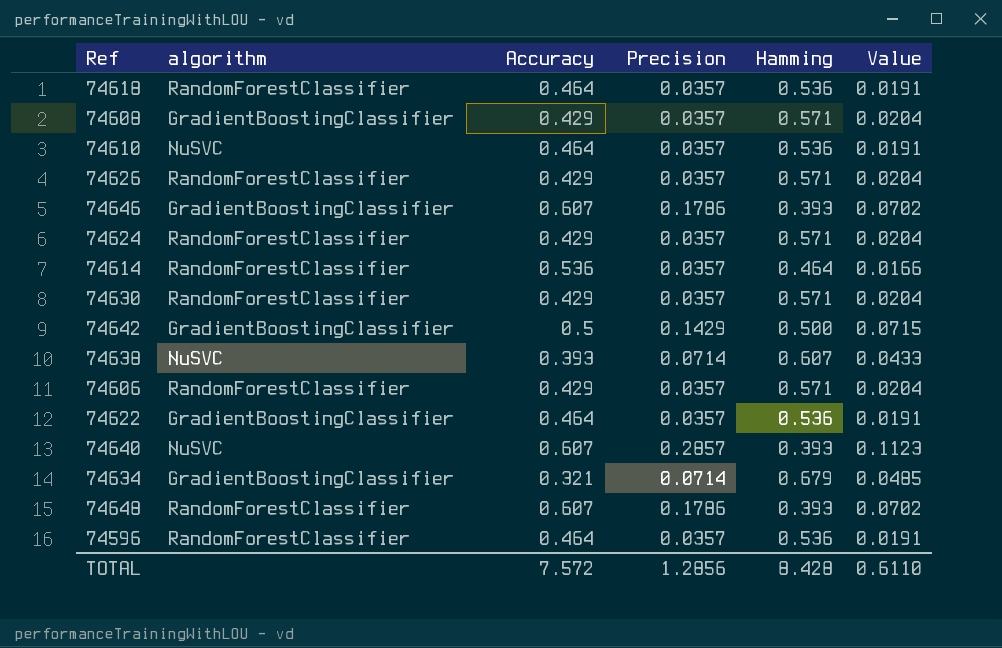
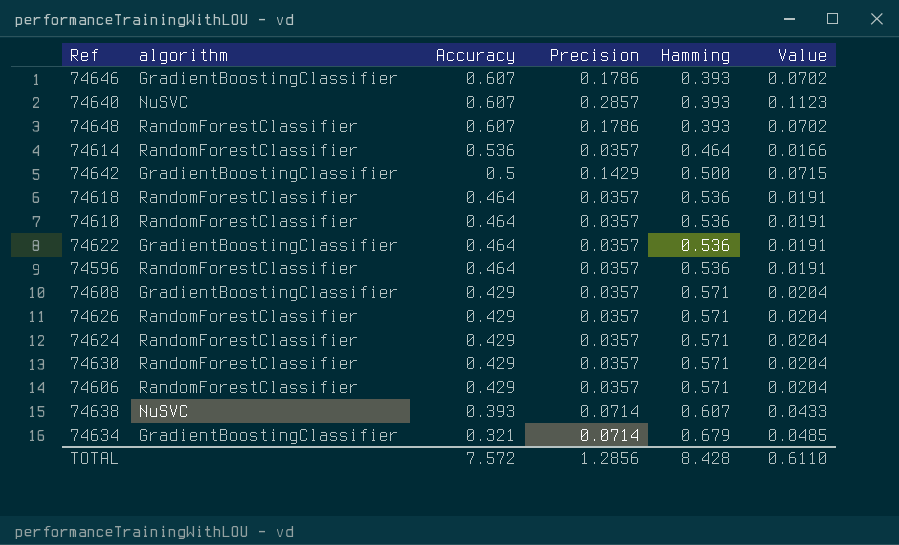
row order: none -> Accuracy descending
74610 | algorithm: NuSVC -> RandomForestClassifier

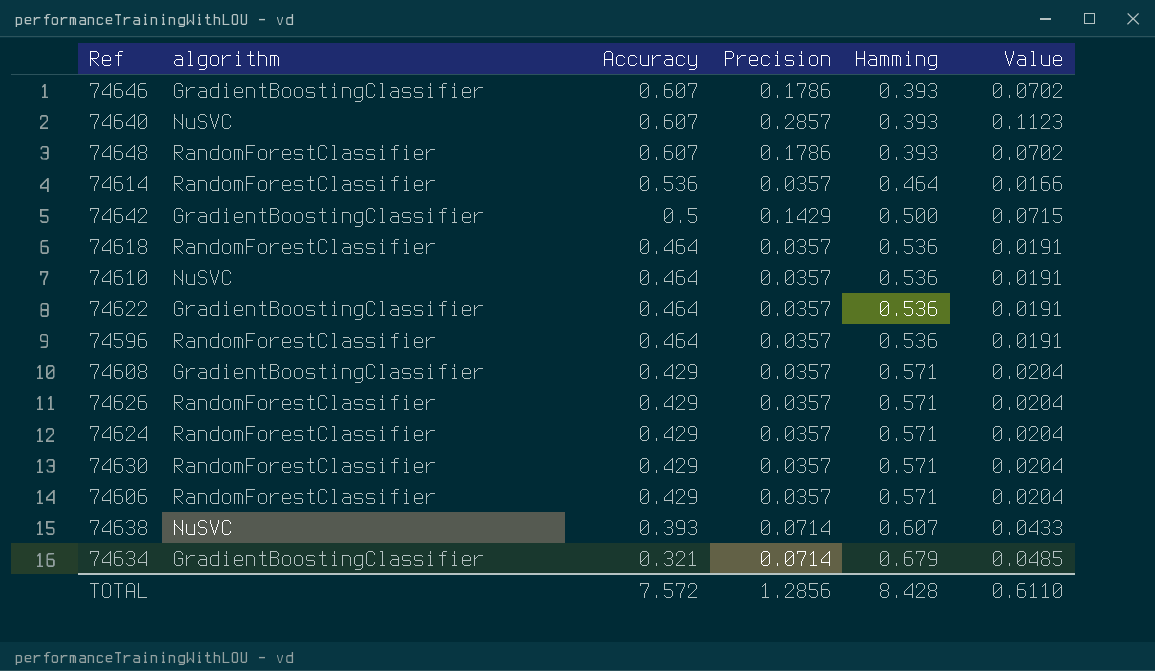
74610 | algorithm: RandomForestClassifier -> NuSVC

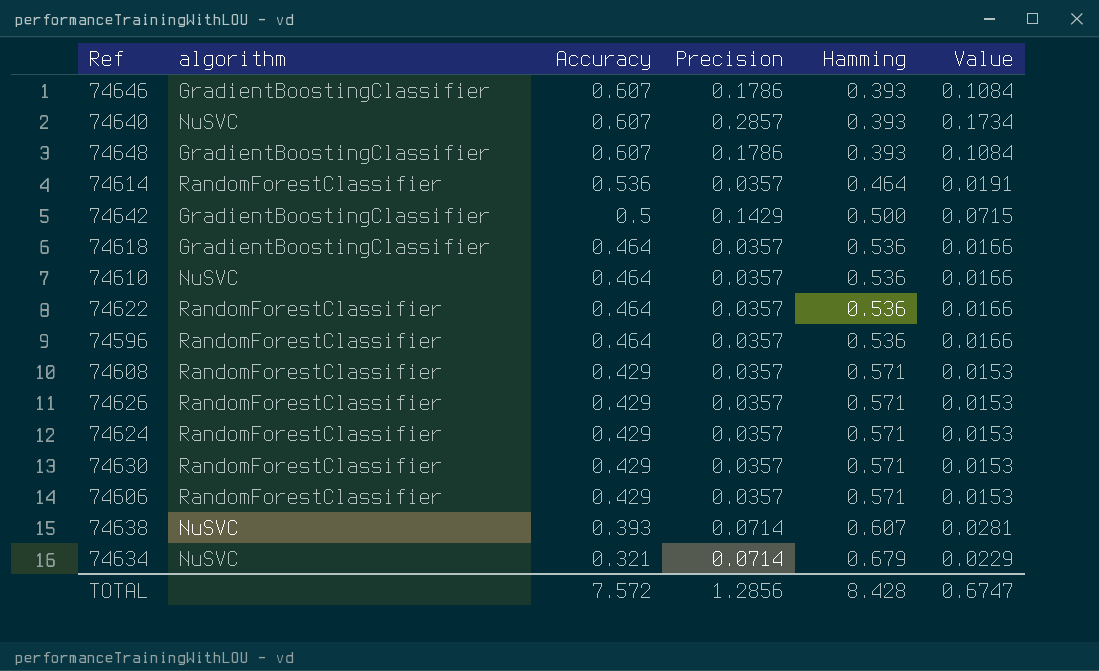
column Value | formula: [Precision] * [Hamming] -> [Accuracy] * [Precision]
74648 | algorithm: RandomForestClassifier -> GradientBoostingClassifier
74618 | algorithm: RandomForestClassifier -> GradientBoostingClassifier
74622 | algorithm: GradientBoostingClassifier -> RandomForestClassifier
74608 | algorithm: GradientBoostingClassifier -> RandomForestClassifier
74634 | algorithm: GradientBoostingClassifier -> NuSVC
TOTAL | Value: 0.6110 -> 0.6747

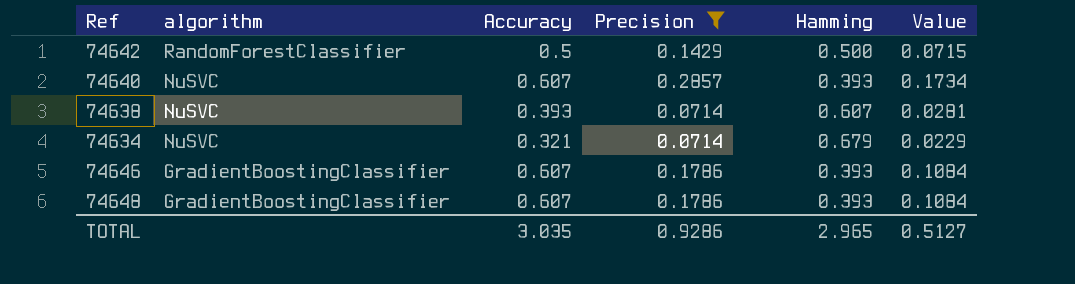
filter: none -> Precision != 0.0357
row order: Accuracy descending -> algorithm descending
74642 | algorithm: GradientBoostingClassifier -> RandomForestClassifier
TOTAL | Accuracy: 7.572 -> 3.035
TOTAL | Precision: 1.2856 -> 0.9286
TOTAL | Hamming: 8.428 -> 2.965
TOTAL | Value: 0.6747 -> 0.5127

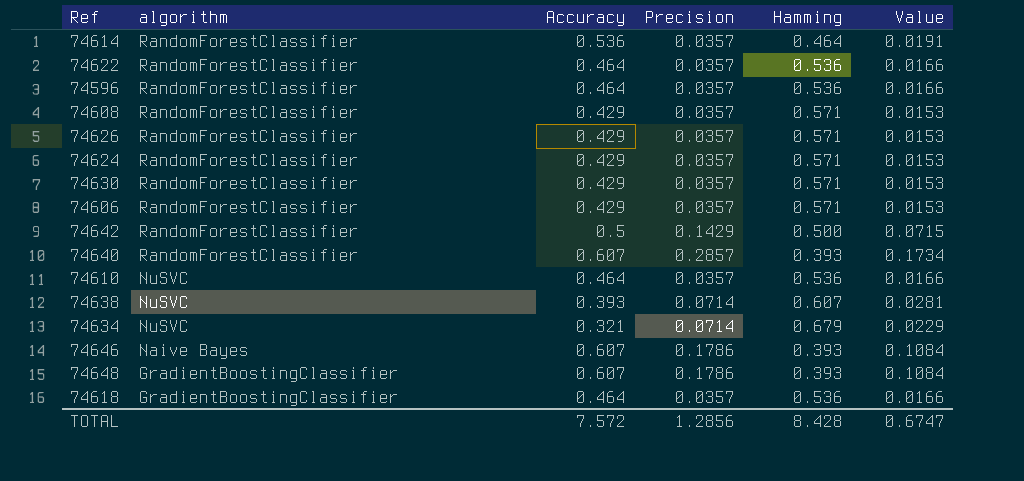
filter: Precision != 0.0357 -> none
74640 | algorithm: NuSVC -> RandomForestClassifier
74646 | algorithm: GradientBoostingClassifier -> Naive Bayes
TOTAL | Accuracy: 3.035 -> 7.572
TOTAL | Precision: 0.9286 -> 1.2856
TOTAL | Hamming: 2.965 -> 8.428
TOTAL | Value: 0.5127 -> 0.6747

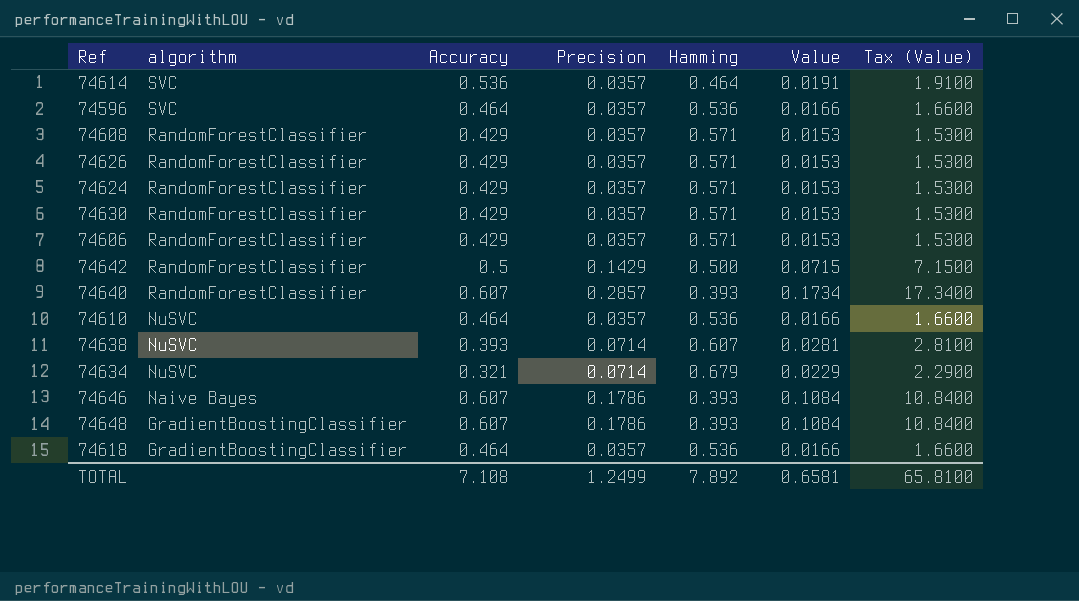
column Tax (Value) | formula: none -> [Value] * 100
row 74622: RandomForestClassifier | 0.464 | 0.0357 | 0.536 | 0.0166 -> none
74614 | algorithm: RandomForestClassifier -> SVC
74596 | algorithm: RandomForestClassifier -> SVC
TOTAL | Accuracy: 7.572 -> 7.108
TOTAL | Precision: 1.2856 -> 1.2499
TOTAL | Hamming: 8.428 -> 7.892
TOTAL | Value: 0.6747 -> 0.6581

